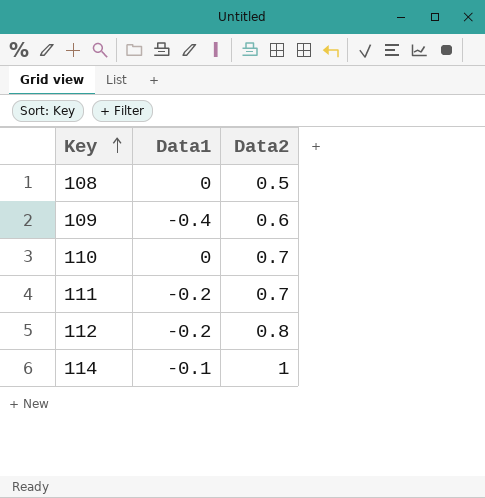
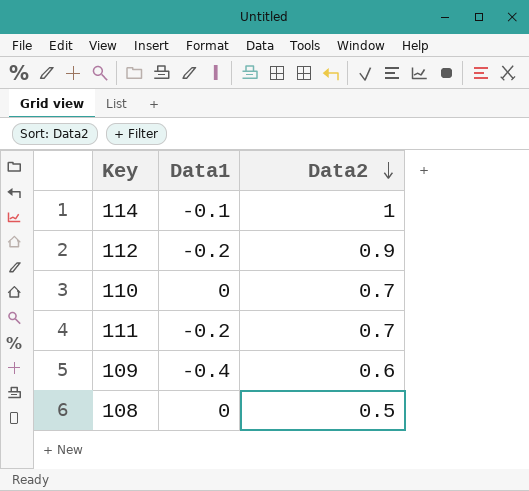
row order: Key ascending -> Data2 descending
112 | Data2: 0.8 -> 0.9

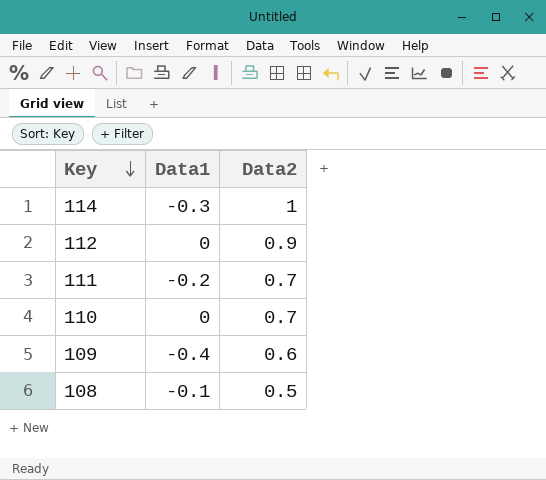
row order: Data2 descending -> Key descending
114 | Data1: -0.1 -> -0.3
112 | Data1: -0.2 -> 0
108 | Data1: 0 -> -0.1

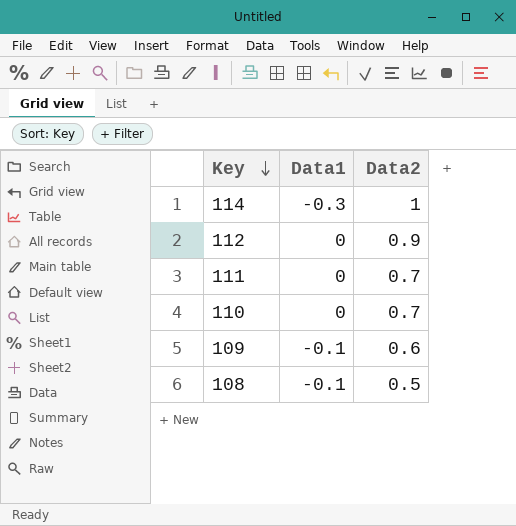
111 | Data1: -0.2 -> 0
109 | Data1: -0.4 -> -0.1

